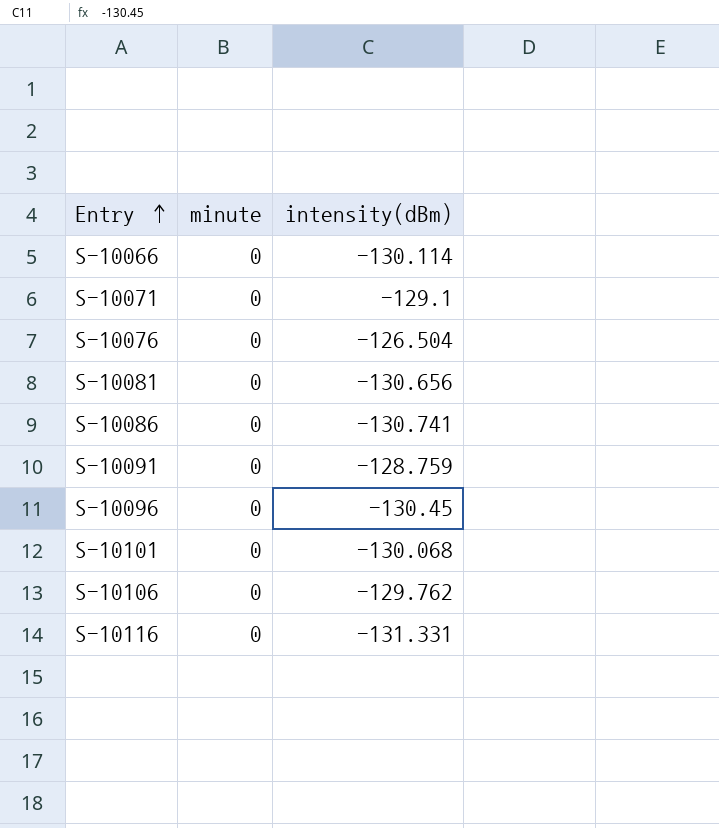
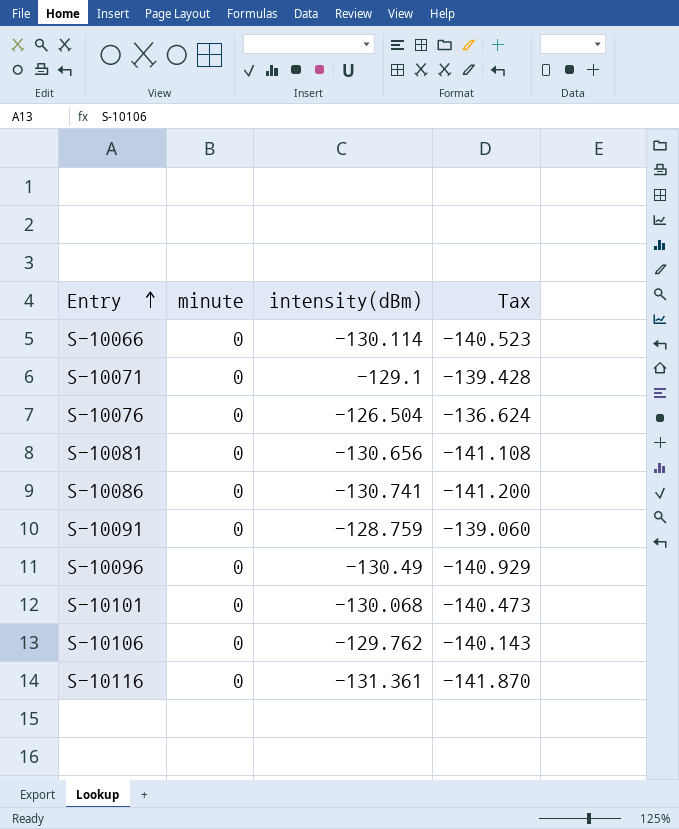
column Tax | formula: none -> [intensity(dBm)] * 1.08
S-10096 | intensity(dBm): -130.45 -> -130.49
S-10116 | intensity(dBm): -131.331 -> -131.361

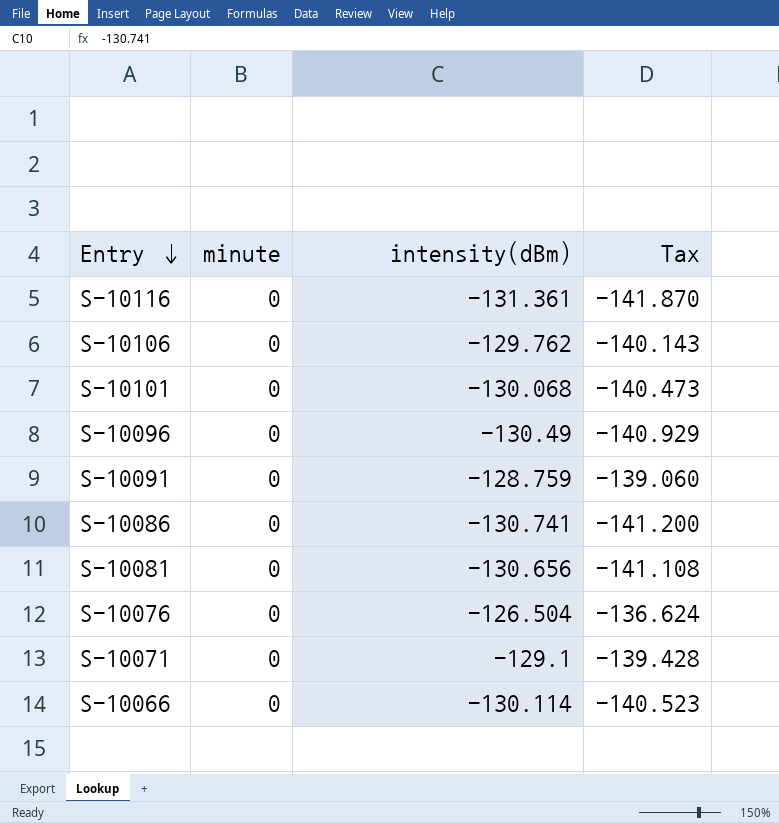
row order: Entry ascending -> Entry descending

